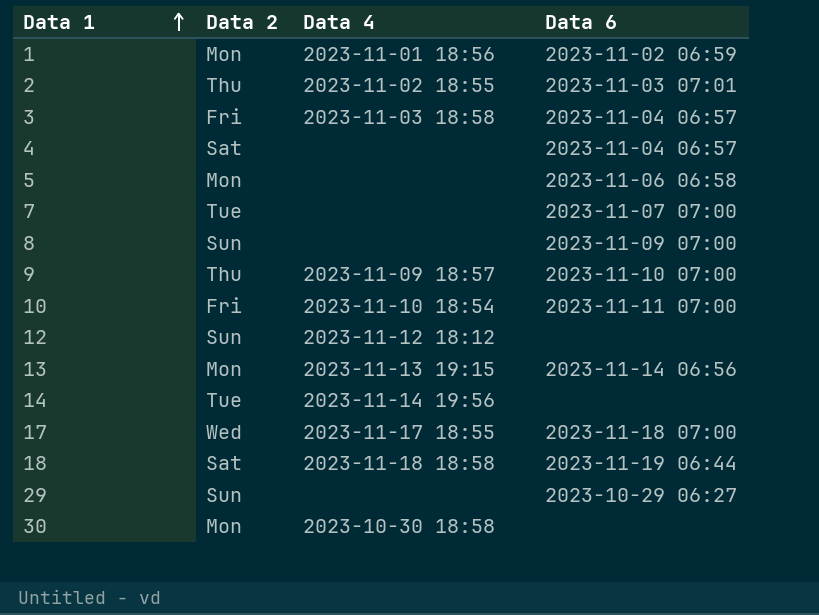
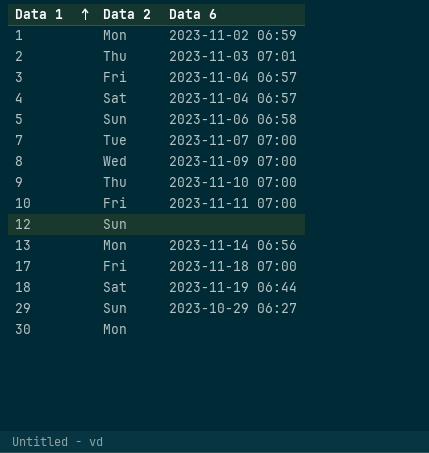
column Data 4 | position: 3 -> none
row 14: Tue | 2023-11-14 19:56 | none -> none
5 | Data 2: Mon -> Sun
8 | Data 2: Sun -> Wed
17 | Data 2: Wed -> Fri

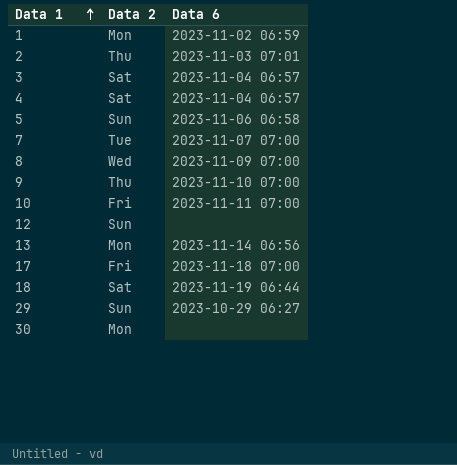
3 | Data 2: Fri -> Sat

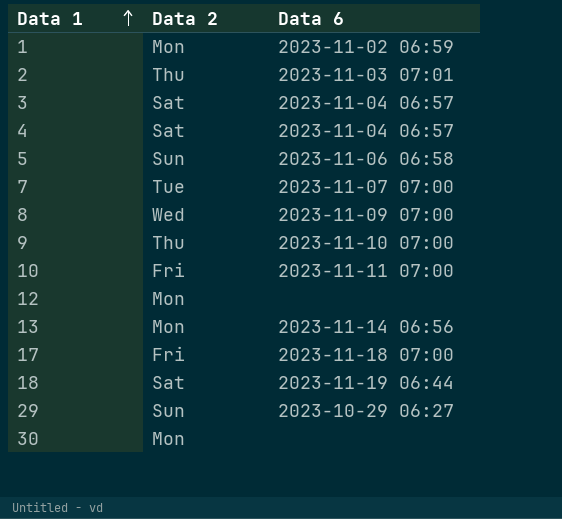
12 | Data 2: Sun -> Mon

